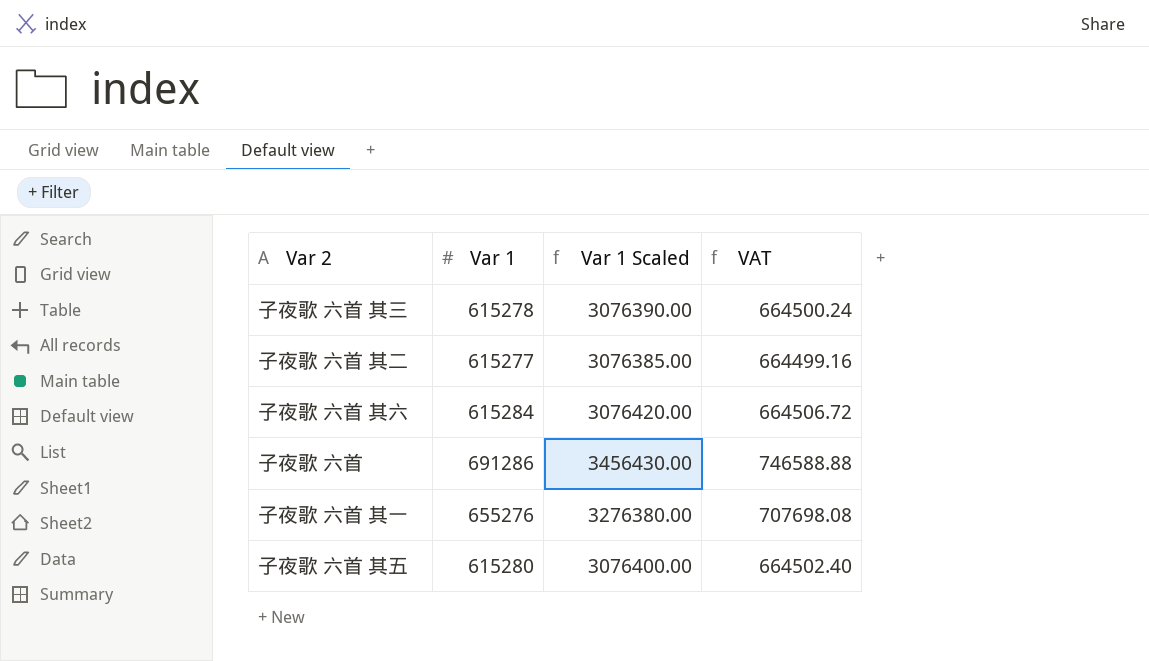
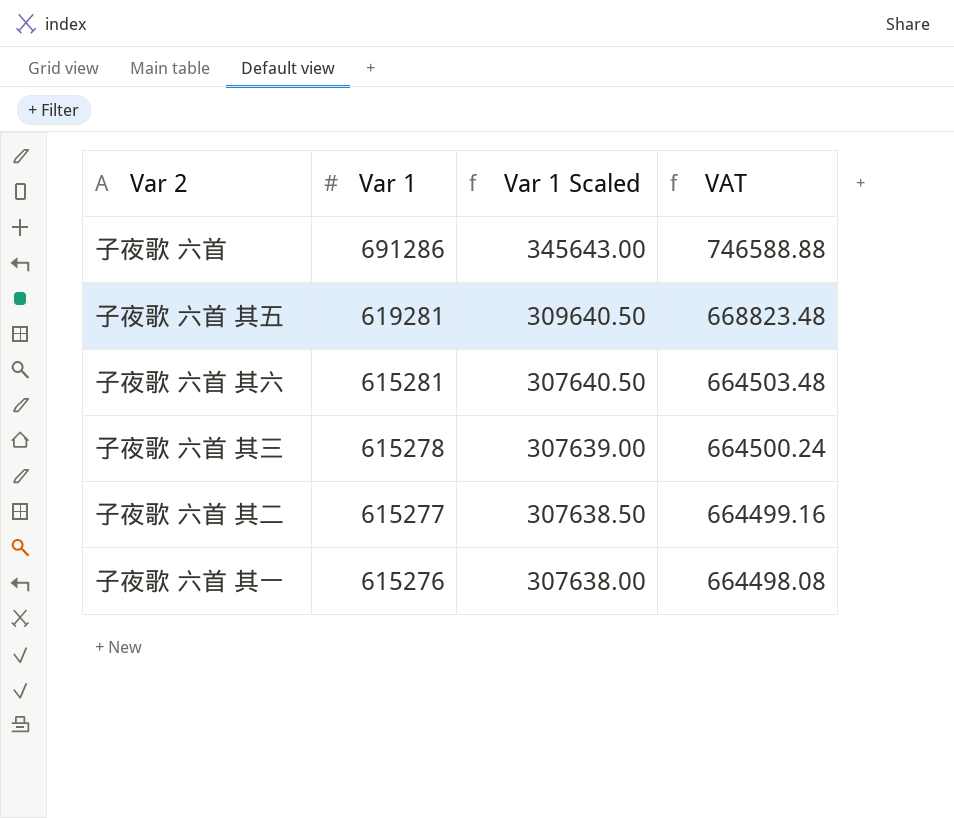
row order: none -> Var 1 descending
column Var 1 Scaled | formula: [Var 1] * 5 -> [Var 1] * 0.5
子夜歌 六首 其五 | Var 1: 615280 -> 619281
子夜歌 六首 其五 | VAT: 664502.40 -> 668823.48
子夜歌 六首 其六 | Var 1: 615284 -> 615281
子夜歌 六首 其六 | VAT: 664506.72 -> 664503.48
子夜歌 六首 其一 | Var 1: 655276 -> 615276
子夜歌 六首 其一 | VAT: 707698.08 -> 664498.08

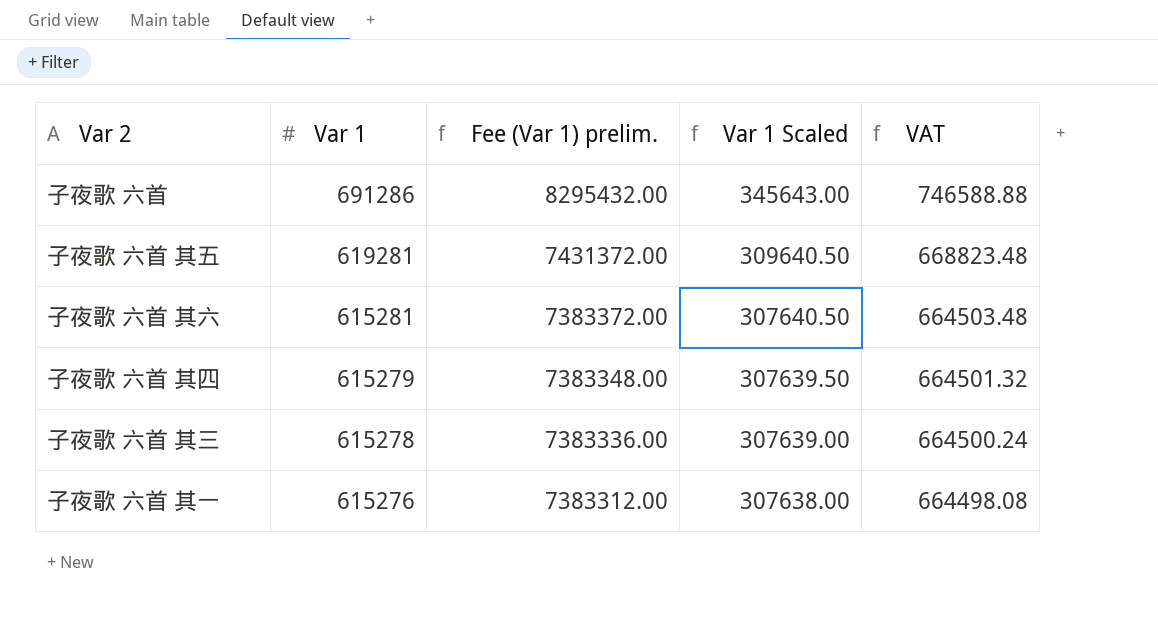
column Fee (Var 1) prelim. | formula: none -> [Var 1] * 12
row 子夜歌 六首 其二: 615277 | 307638.50 | 664499.16 -> none
row 子夜歌 六首 其四: none -> 615279 | 7383348.00 | 307639.50 | 664501.32

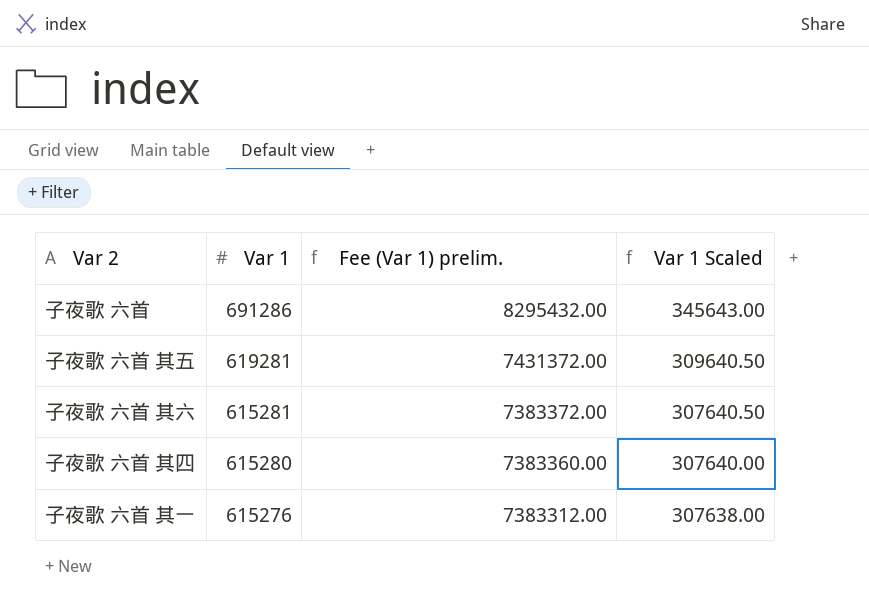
column VAT | formula: [Var 1] * 1.08 -> none
row 子夜歌 六首 其三: 615278 | 7383336.00 | 307639.00 | 664500.24 -> none
子夜歌 六首 其四 | Var 1: 615279 -> 615280
子夜歌 六首 其四 | Fee (Var 1) prelim.: 7383348.00 -> 7383360.00
子夜歌 六首 其四 | Var 1 Scaled: 307639.50 -> 307640.00

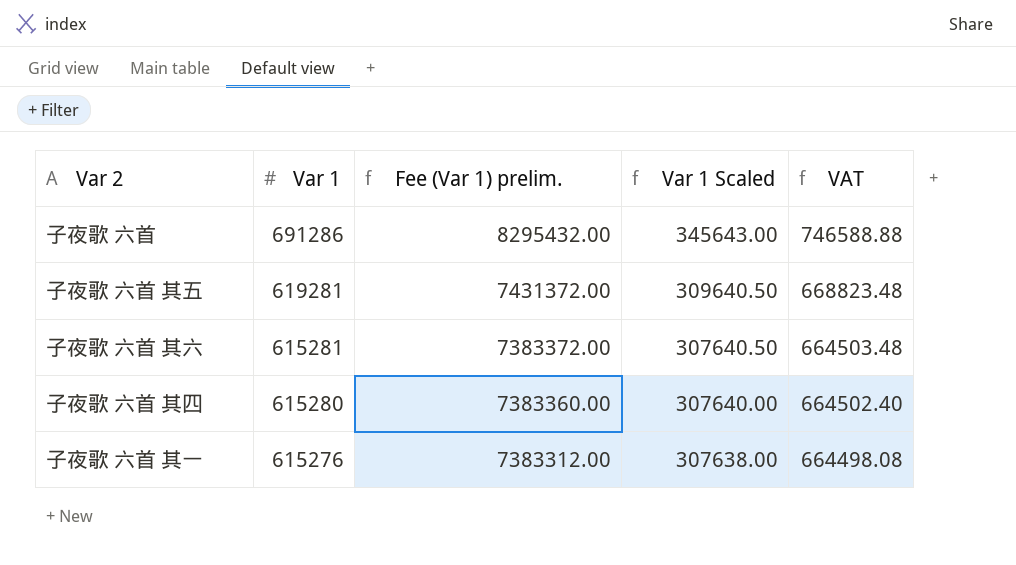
column VAT | formula: none -> [Var 1] * 1.08

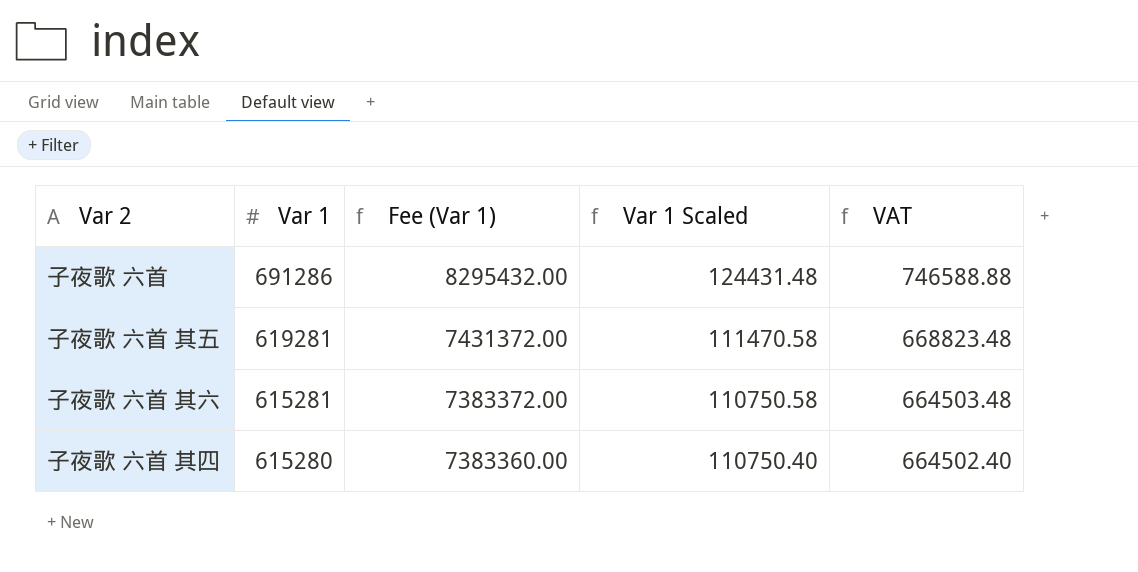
column name: Fee (Var 1) prelim. -> Fee (Var 1)
column Var 1 Scaled | formula: [Var 1] * 0.5 -> [Var 1] * 0.18
row 子夜歌 六首 其一: 615276 | 7383312.00 | 307638.00 | 664498.08 -> none

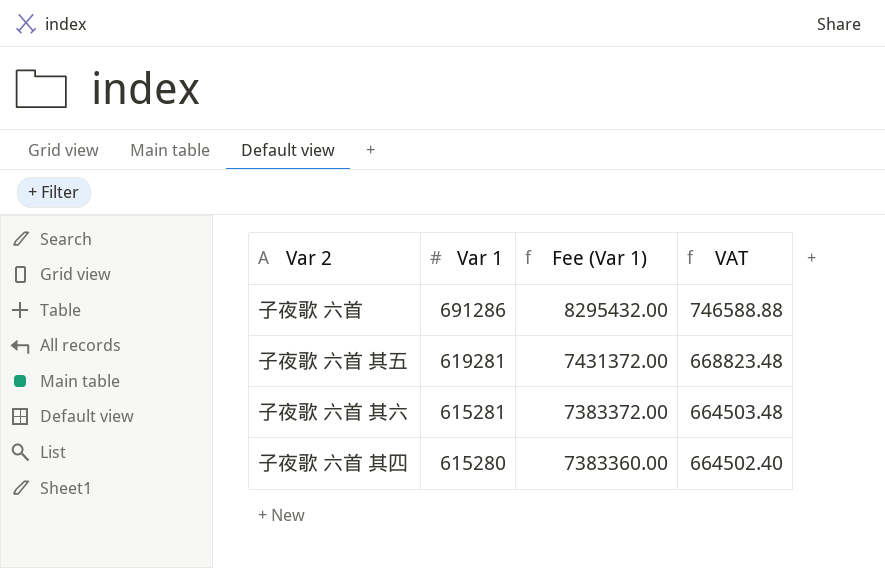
column Var 1 Scaled | formula: [Var 1] * 0.18 -> none

